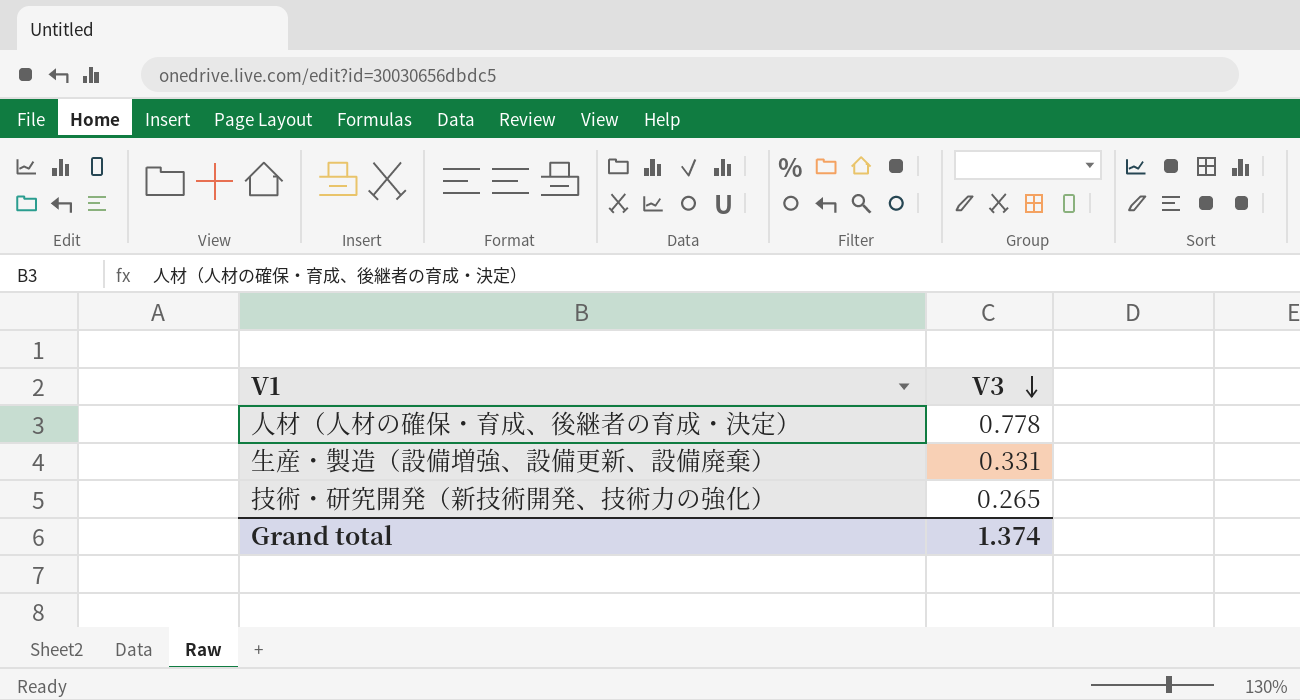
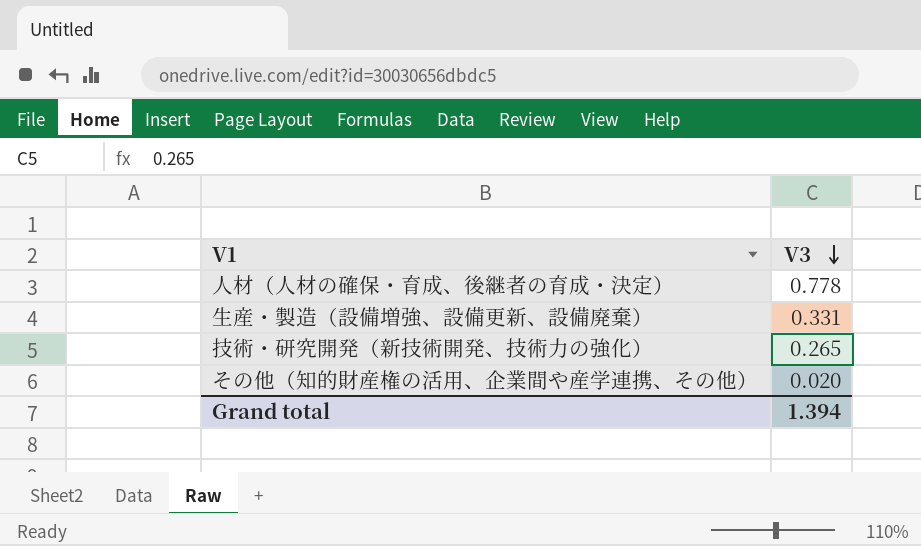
row その他（知的財産権の活用、企業間や産学連携、その他）: none -> 0.020
Grand total | V3: 1.374 -> 1.394

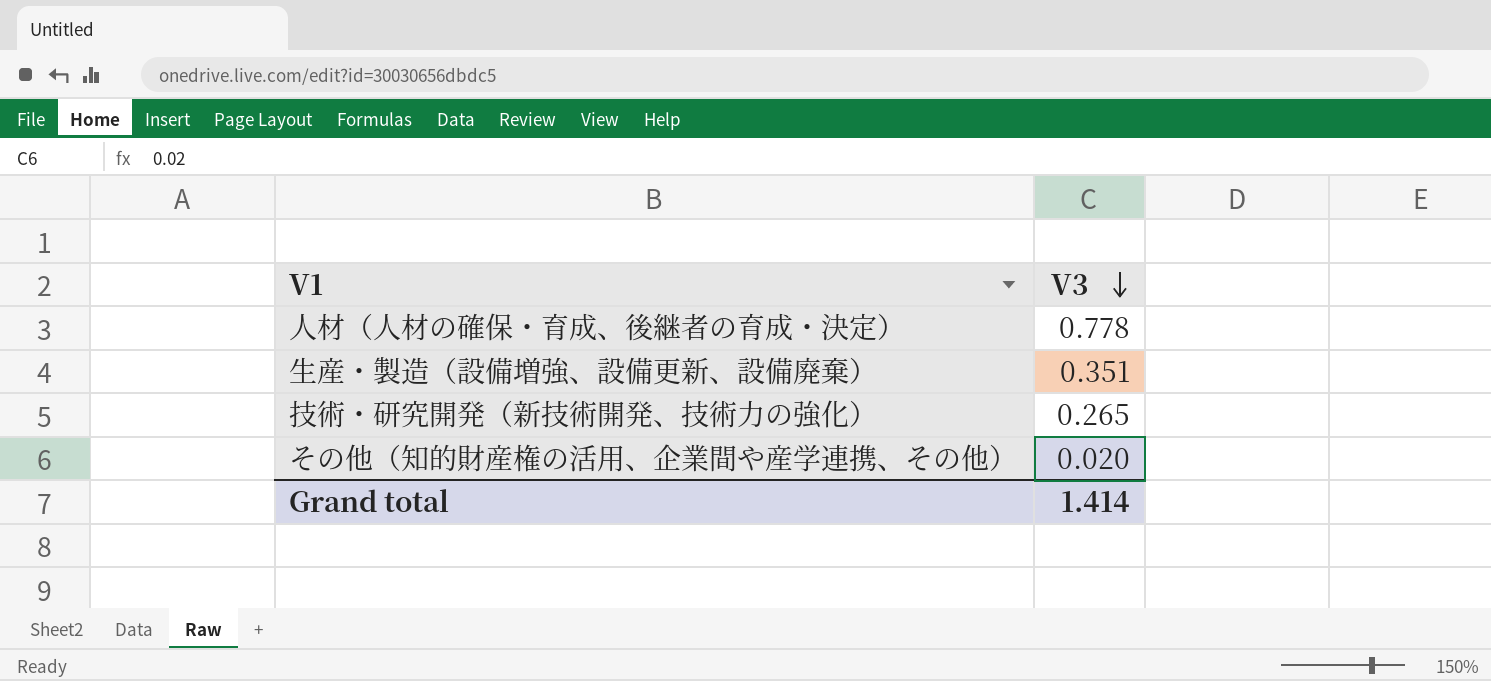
生産・製造（設備増強、設備更新、設備廃棄） | V3: 0.331 -> 0.351
Grand total | V3: 1.394 -> 1.414

